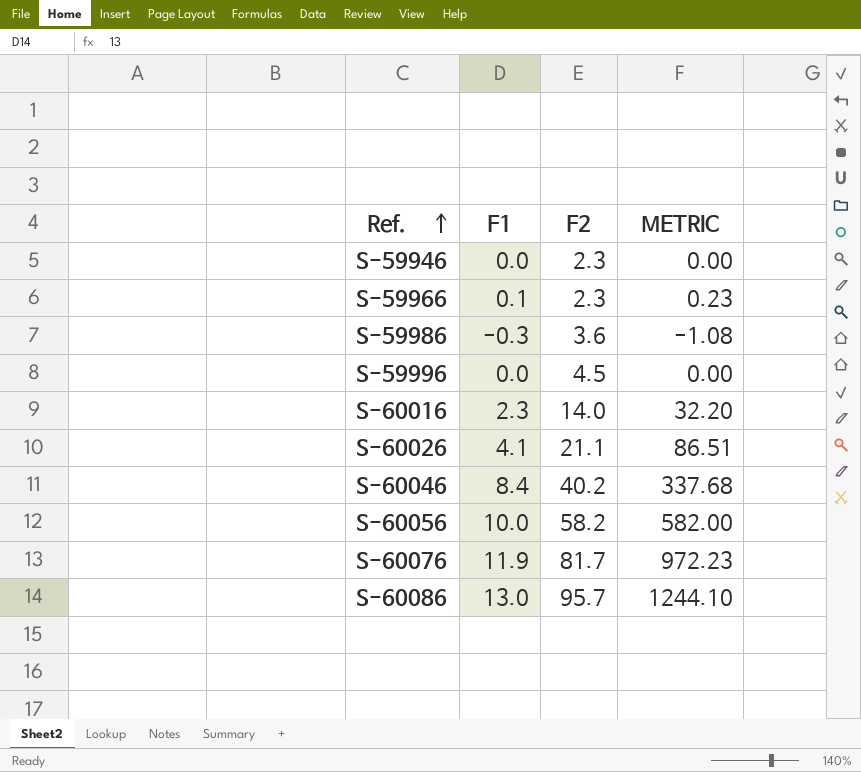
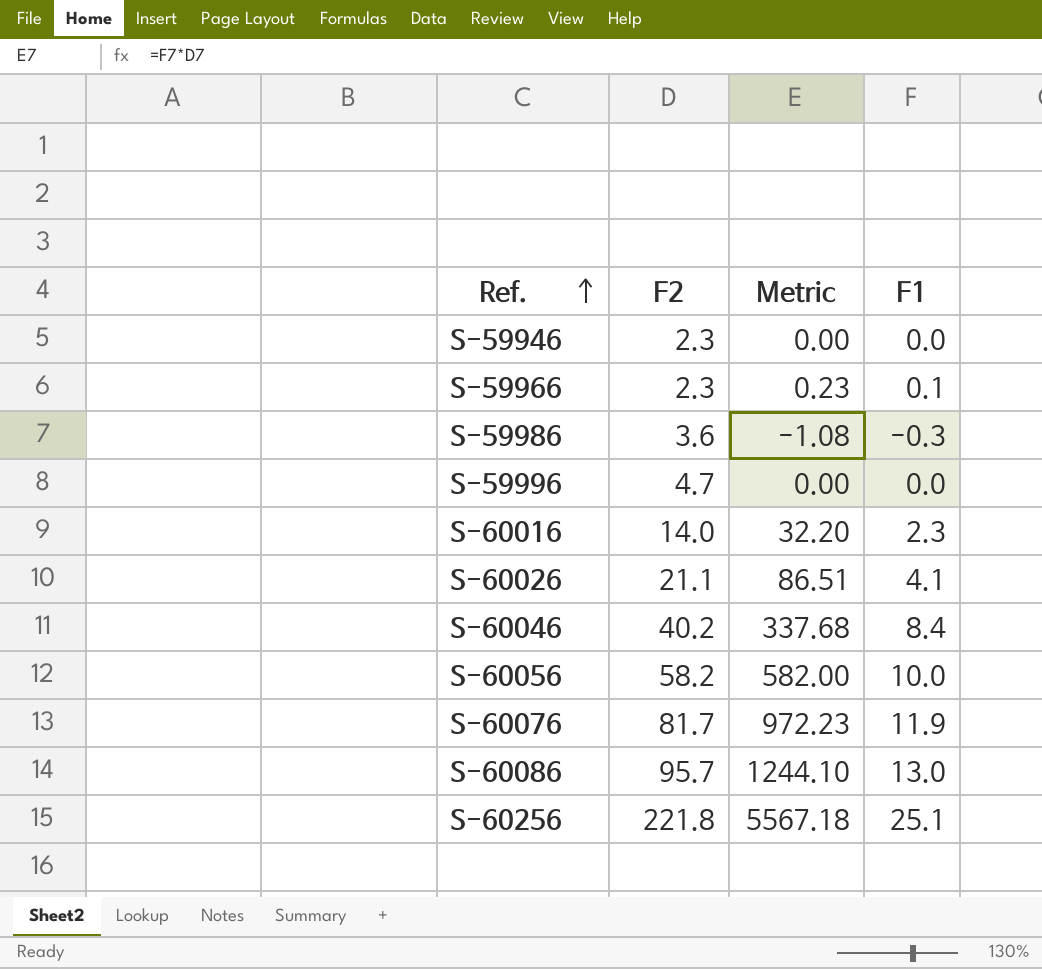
column name: METRIC -> Metric
column F1 | position: 2 -> 4
S-59996 | F2: 4.5 -> 4.7
row S-60256: none -> 221.8 | 5567.18 | 25.1

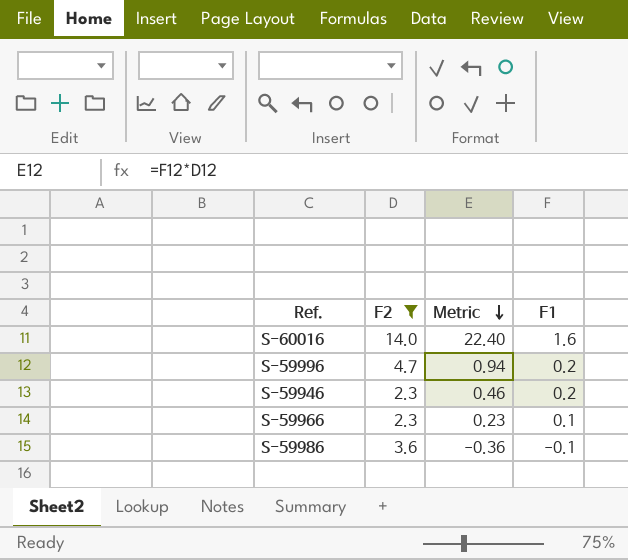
filter: none -> F2 <= 14.0
row order: Ref. ascending -> Metric descending
S-60016 | Metric: 32.20 -> 22.40
S-60016 | F1: 2.3 -> 1.6
S-59996 | Metric: 0.00 -> 0.94
S-59996 | F1: 0.0 -> 0.2
S-59946 | Metric: 0.00 -> 0.46
S-59946 | F1: 0.0 -> 0.2
S-59986 | Metric: -1.08 -> -0.36
S-59986 | F1: -0.3 -> -0.1

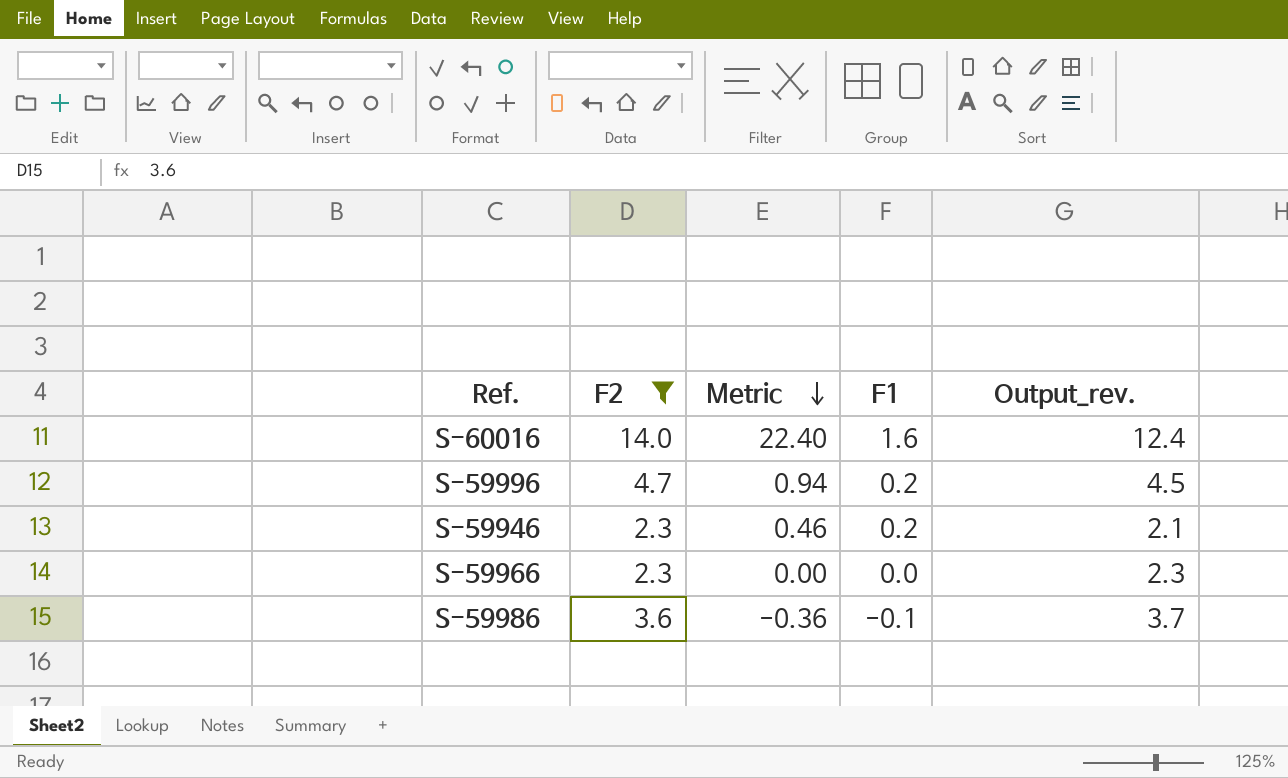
column Output_rev. | formula: none -> [F2] - [F1]
S-59966 | Metric: 0.23 -> 0.00
S-59966 | F1: 0.1 -> 0.0

